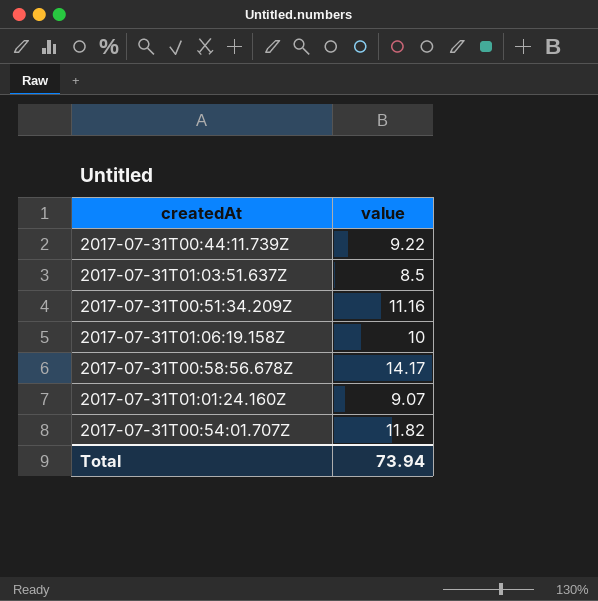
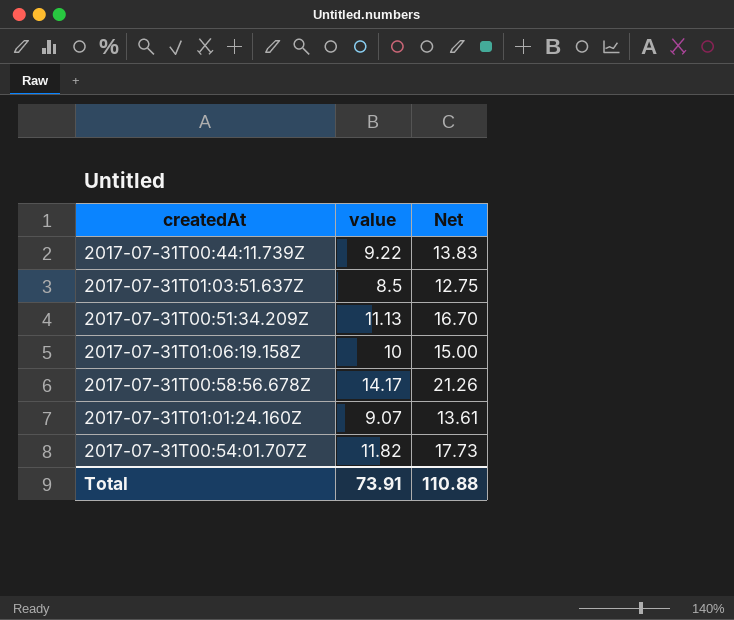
column Net | formula: none -> [value] * 1.5
2017-07-31T00:51:34.209Z | value: 11.16 -> 11.13
Total | value: 73.94 -> 73.91

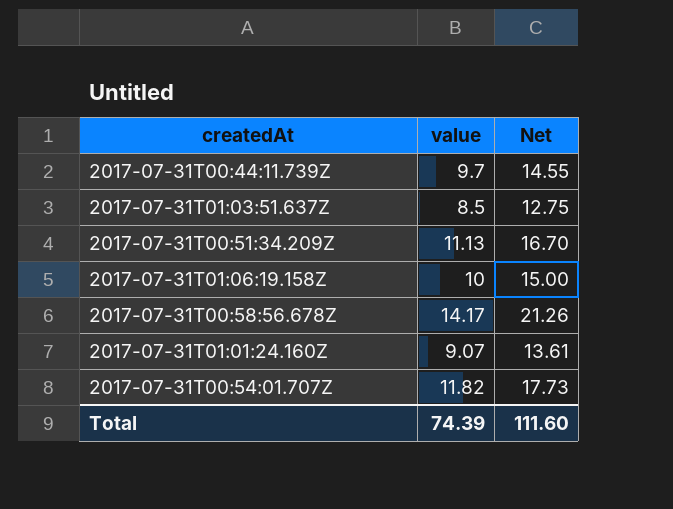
2017-07-31T00:44:11.739Z | value: 9.22 -> 9.7
2017-07-31T00:44:11.739Z | Net: 13.83 -> 14.55
Total | value: 73.91 -> 74.39
Total | Net: 110.88 -> 111.60

